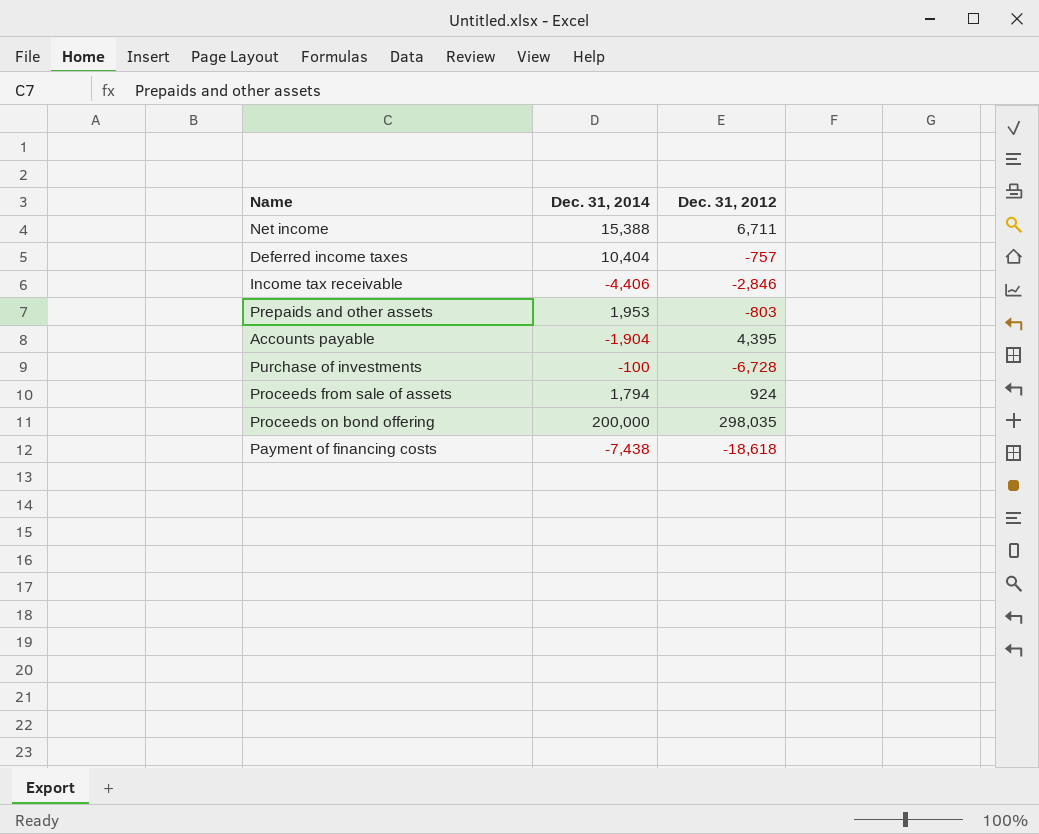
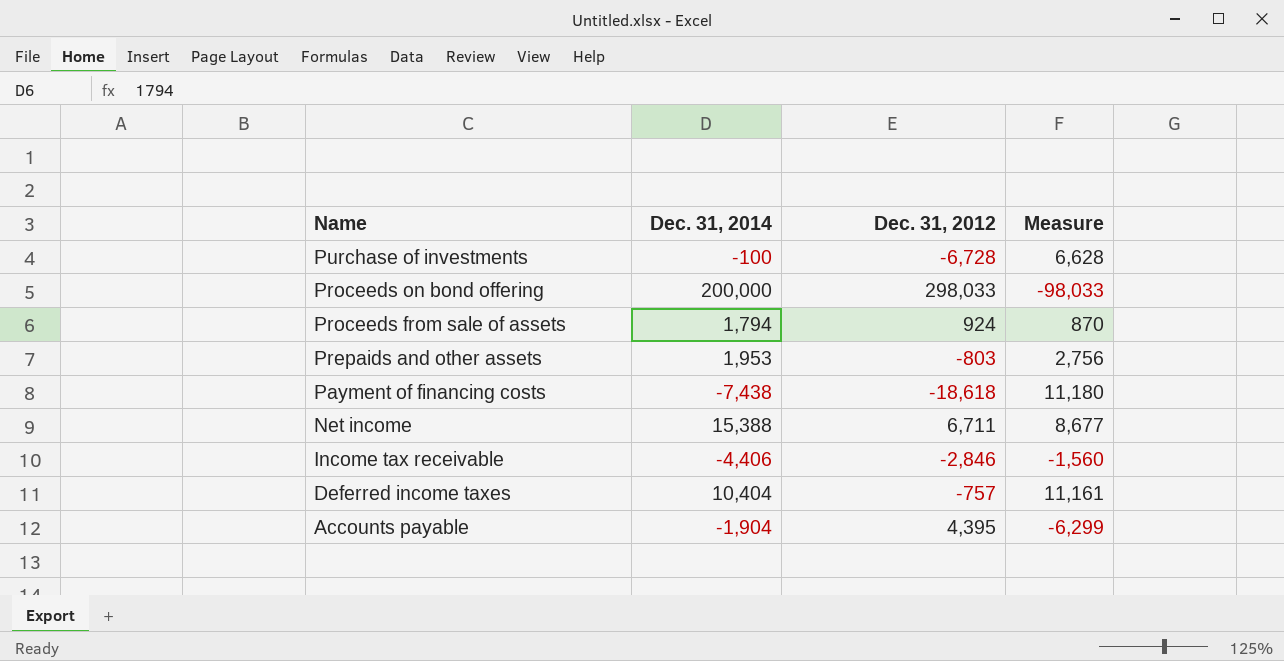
row order: none -> Name descending
column Measure | formula: none -> [Dec. 31, 2014] - [Dec. 31, 2012]
Proceeds on bond offering | Dec. 31, 2012: 298,035 -> 298,033

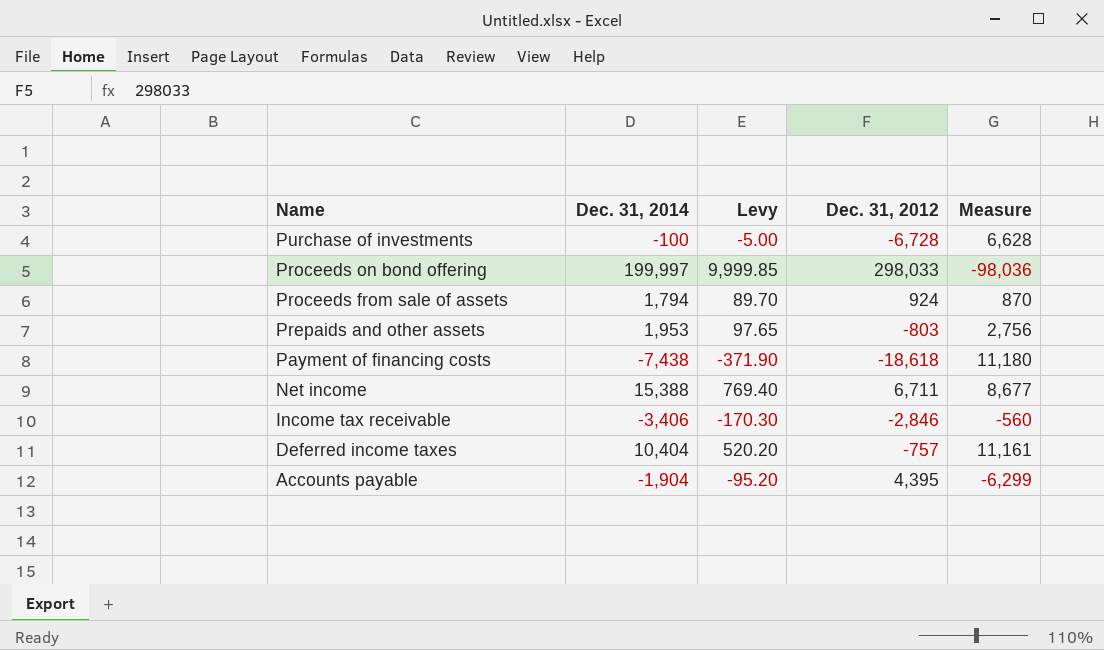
column Levy | formula: none -> [Dec. 31, 2014] * 0.05
Proceeds on bond offering | Dec. 31, 2014: 200,000 -> 199,997
Proceeds on bond offering | Measure: -98,033 -> -98,036
Income tax receivable | Dec. 31, 2014: -4,406 -> -3,406
Income tax receivable | Measure: -1,560 -> -560

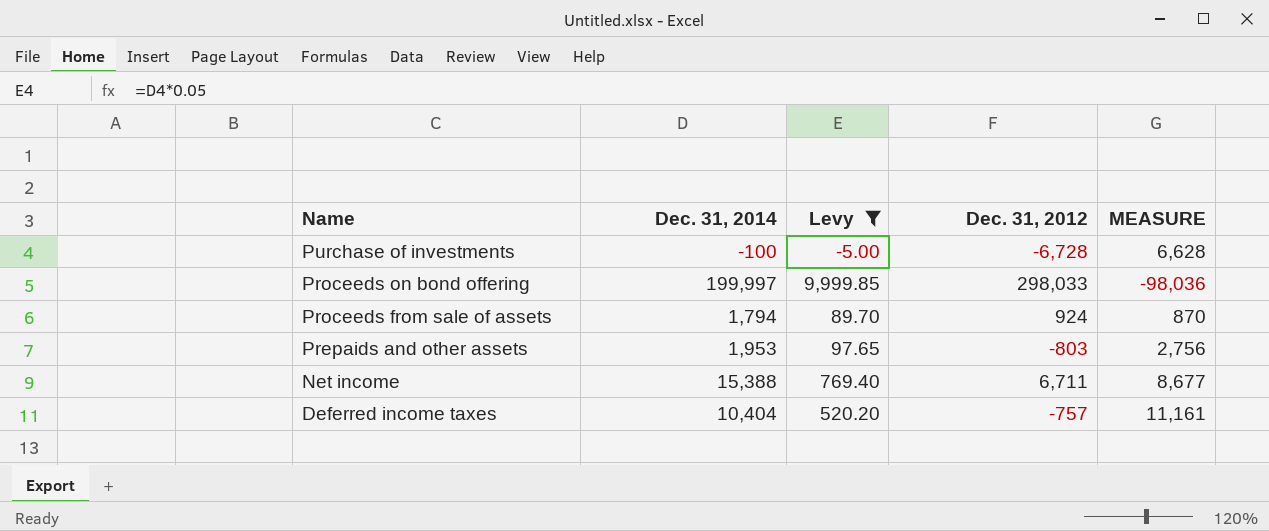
filter: none -> Levy >= -5.00
column name: Measure -> MEASURE

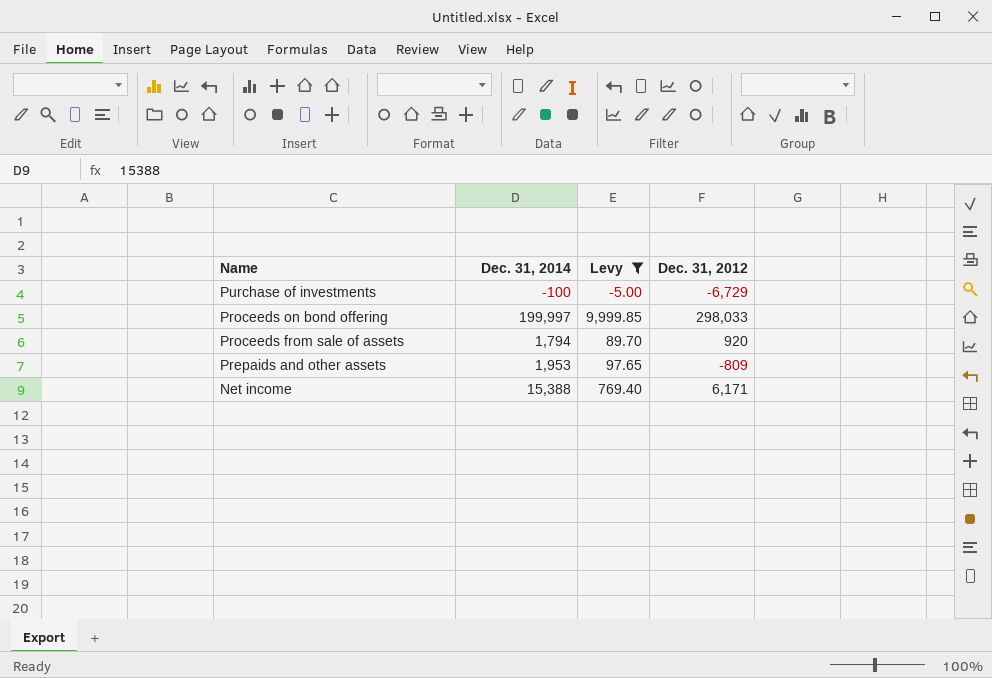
column MEASURE | formula: [Dec. 31, 2014] - [Dec. 31, 2012] -> none
row Deferred income taxes: 10,404 | 520.20 | -757 | 11,161 -> none
Purchase of investments | Dec. 31, 2012: -6,728 -> -6,729
Proceeds from sale of assets | Dec. 31, 2012: 924 -> 920
Prepaids and other assets | Dec. 31, 2012: -803 -> -809
Net income | Dec. 31, 2012: 6,711 -> 6,171

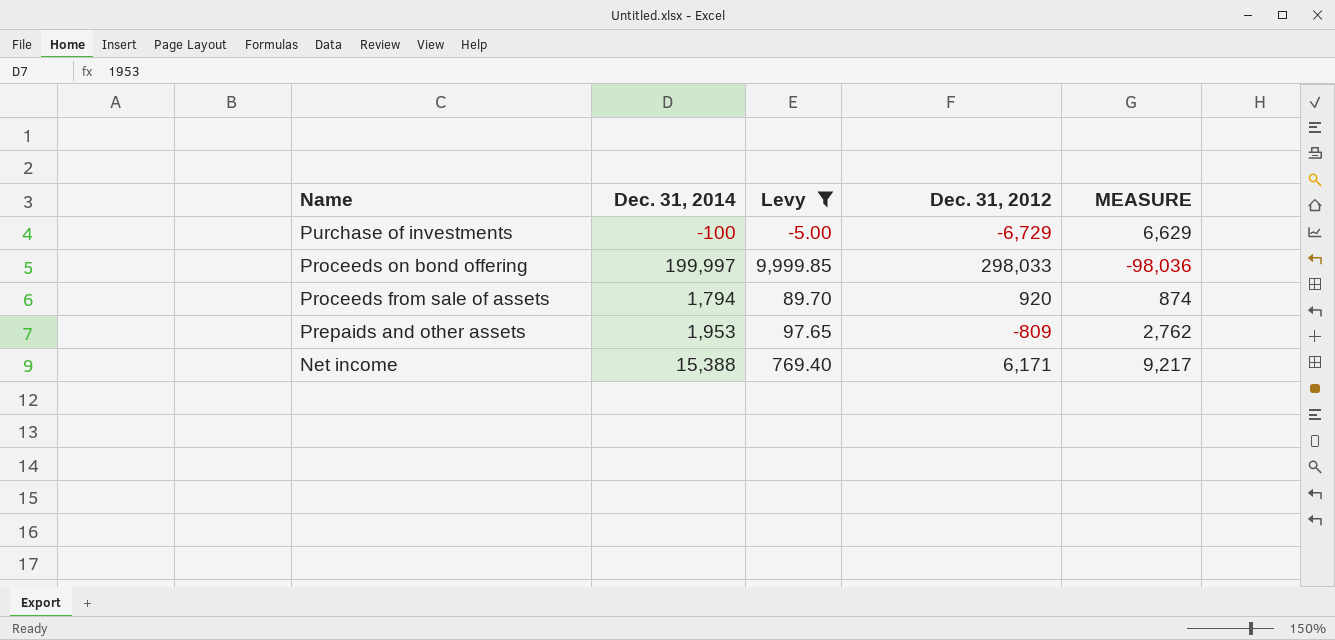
column MEASURE | formula: none -> [Dec. 31, 2014] - [Dec. 31, 2012]

